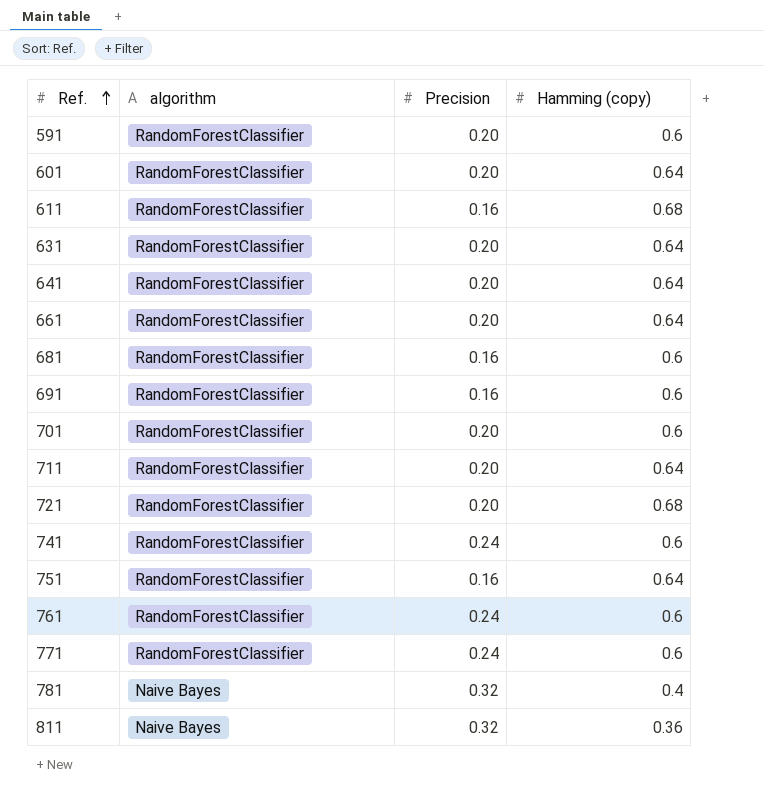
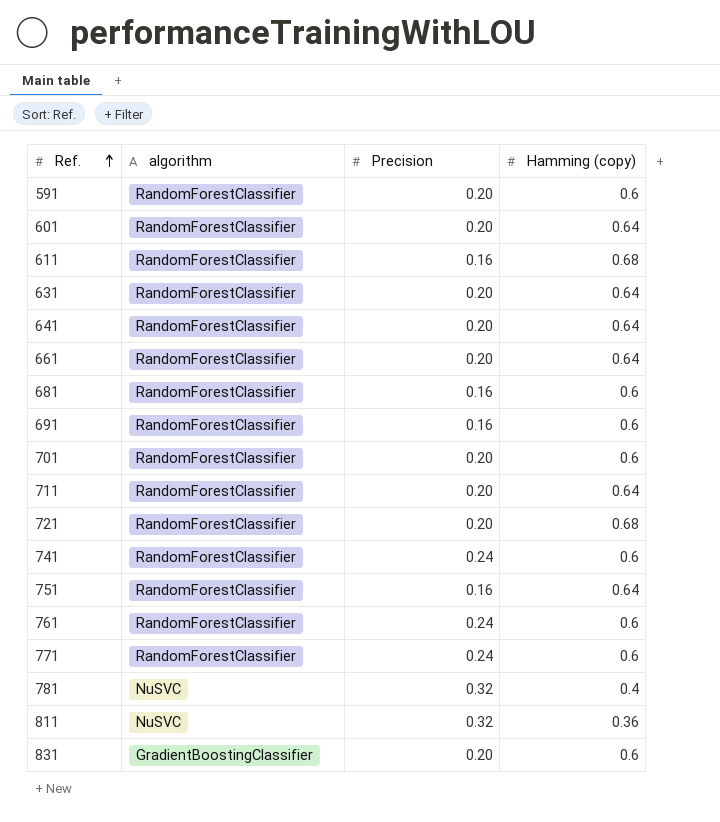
781 | algorithm: Naive Bayes -> NuSVC
811 | algorithm: Naive Bayes -> NuSVC
row 831: none -> GradientBoostingClassifier | 0.20 | 0.6

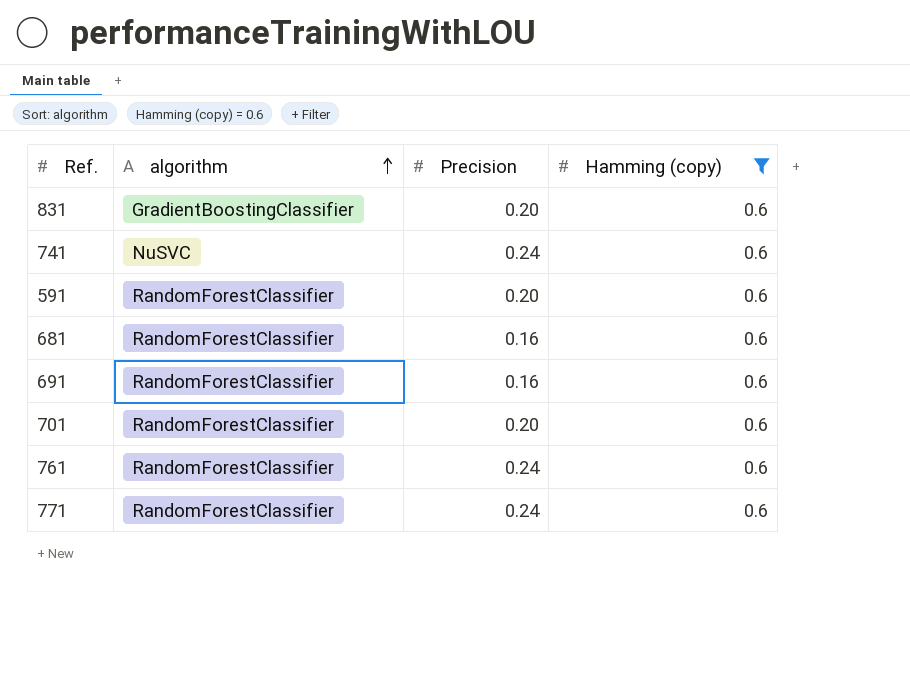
filter: none -> Hamming (copy) = 0.6
row order: Ref. ascending -> algorithm ascending
741 | algorithm: RandomForestClassifier -> NuSVC

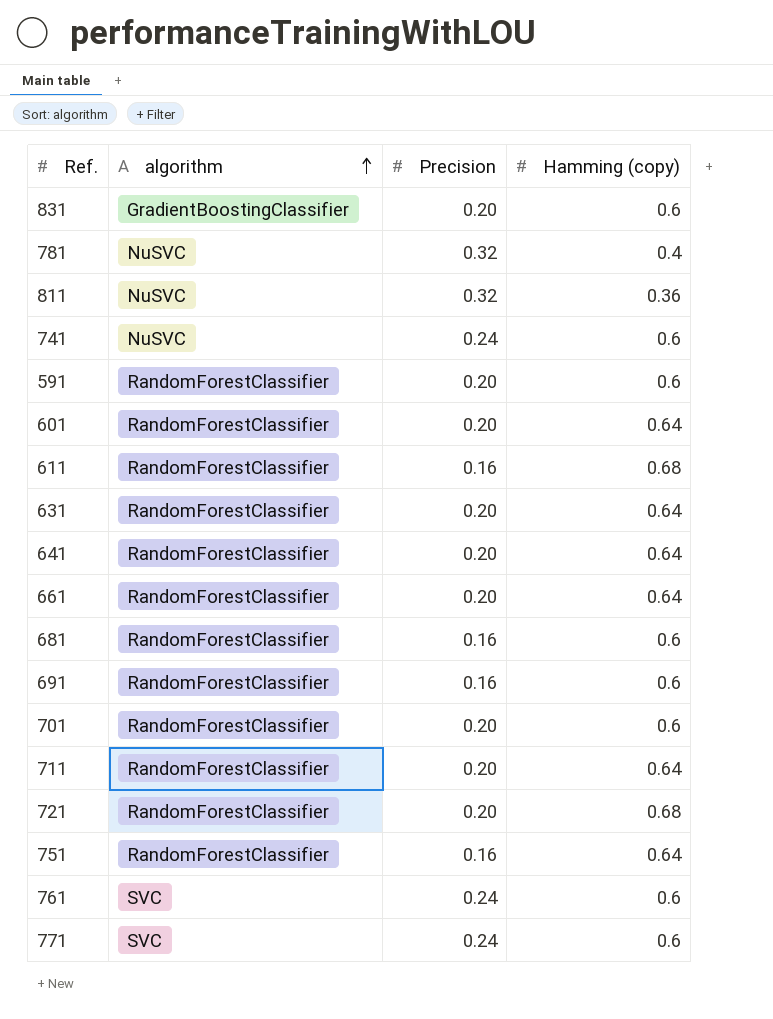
filter: Hamming (copy) = 0.6 -> none
761 | algorithm: RandomForestClassifier -> SVC
771 | algorithm: RandomForestClassifier -> SVC

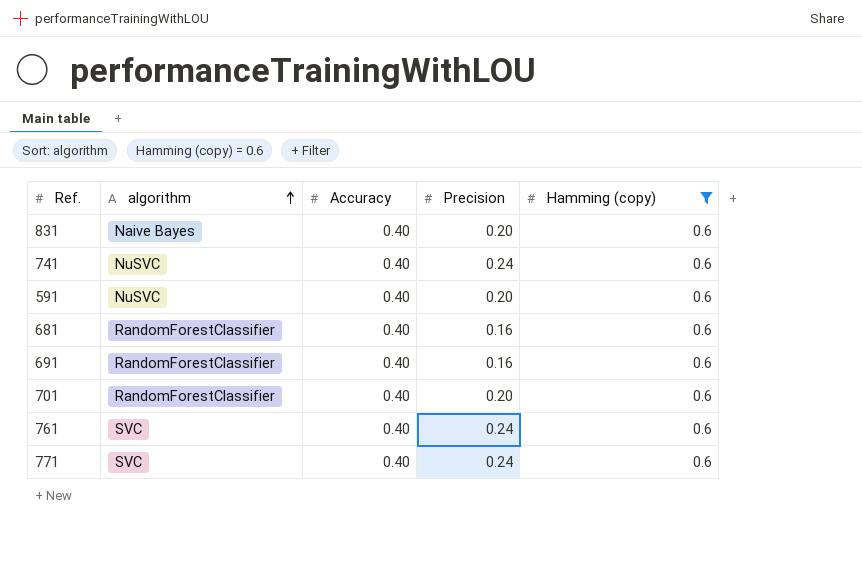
filter: none -> Hamming (copy) = 0.6
column Accuracy | position: none -> 3
831 | algorithm: GradientBoostingClassifier -> Naive Bayes
591 | algorithm: RandomForestClassifier -> NuSVC

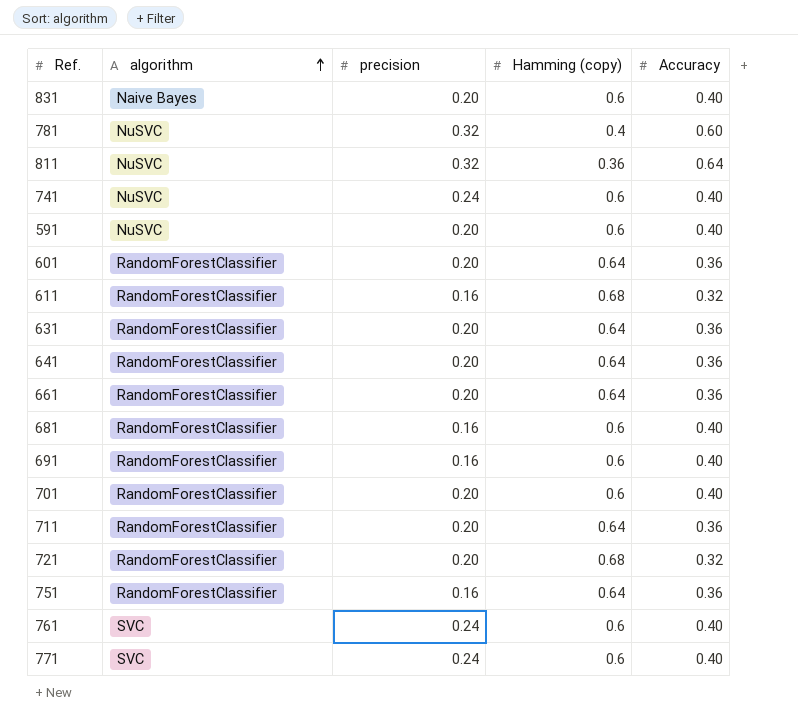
filter: Hamming (copy) = 0.6 -> none
column name: Precision -> precision
column Accuracy | position: 3 -> 5

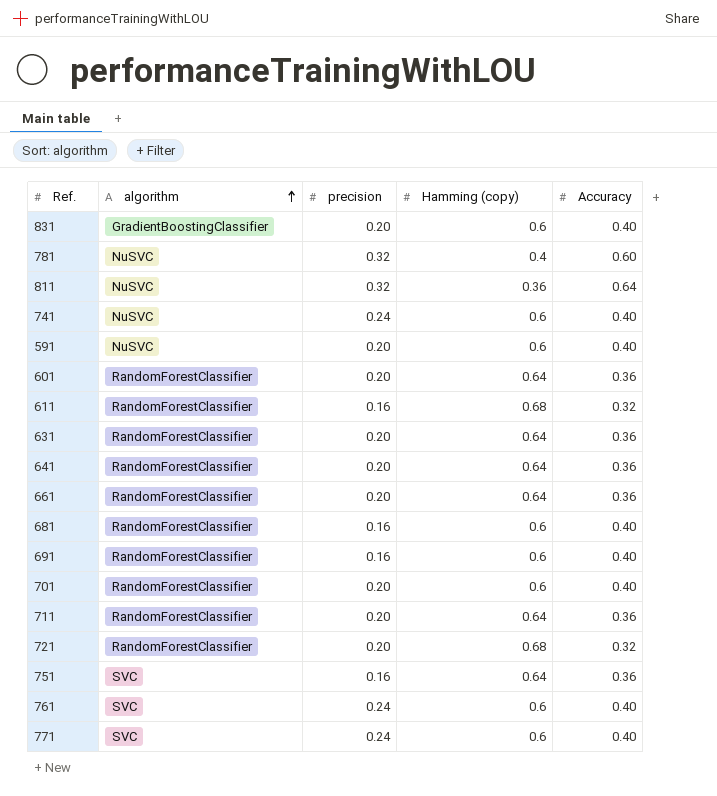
831 | algorithm: Naive Bayes -> GradientBoostingClassifier
751 | algorithm: RandomForestClassifier -> SVC

